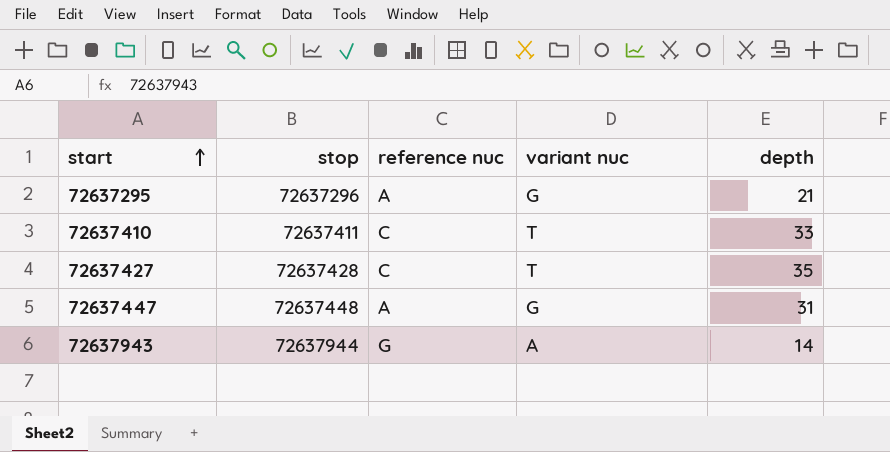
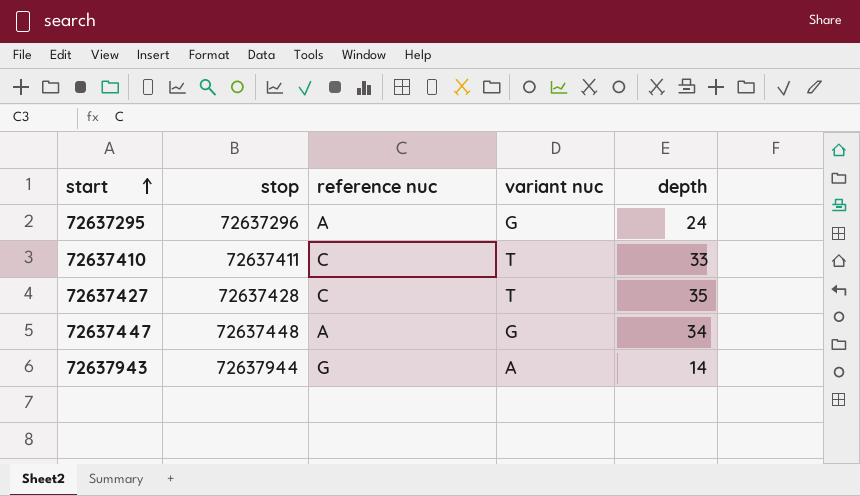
72637295 | depth: 21 -> 24
72637447 | depth: 31 -> 34

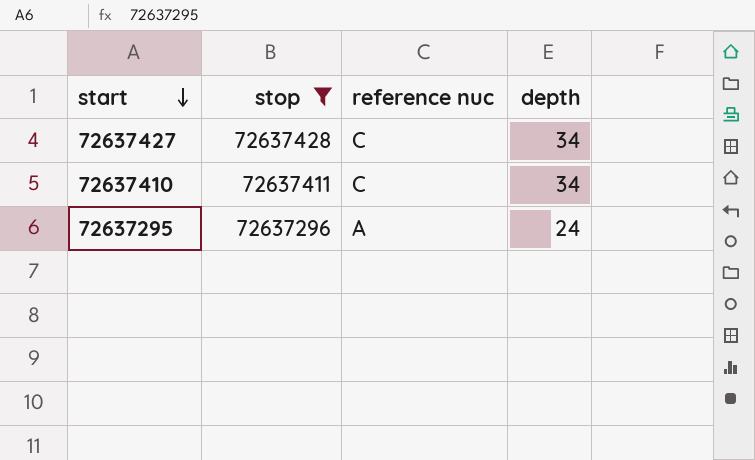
filter: none -> stop <= 72637428
row order: start ascending -> start descending
column variant nuc | position: 4 -> none
72637427 | depth: 35 -> 34
72637410 | depth: 33 -> 34

